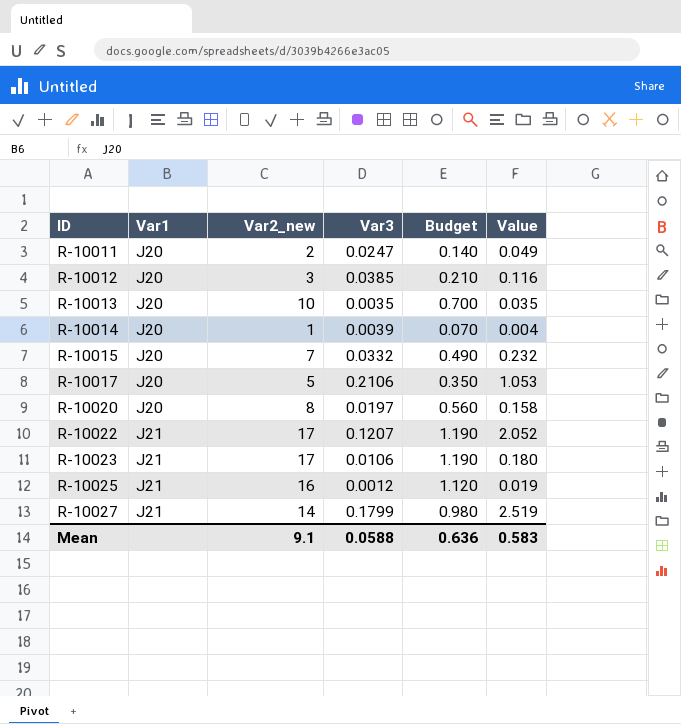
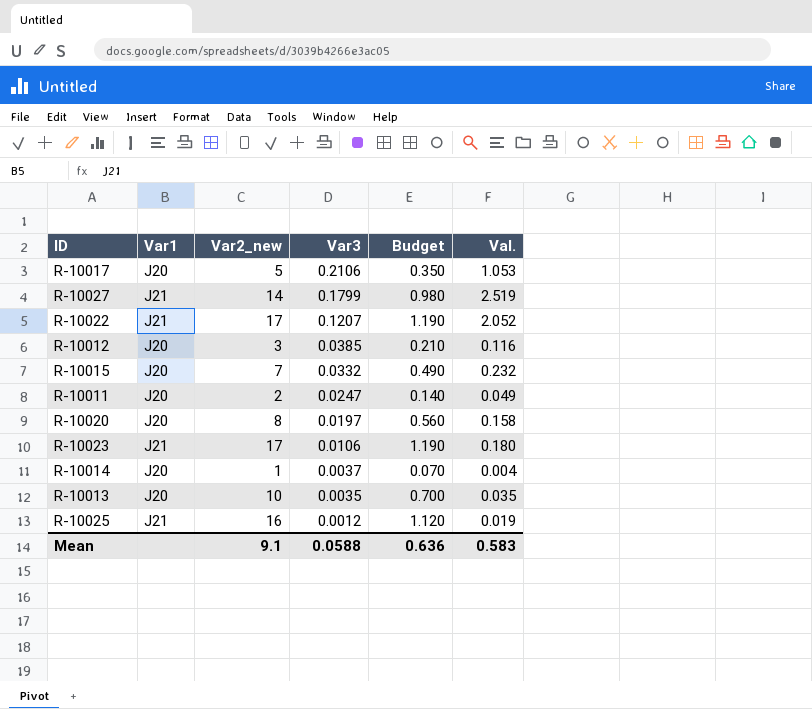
row order: ID ascending -> Var3 descending
column name: Value -> Val.
R-10014 | Var3: 0.0039 -> 0.0037

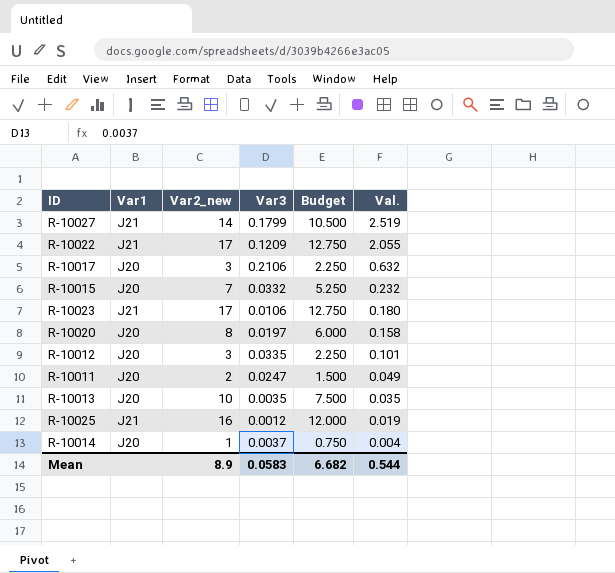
row order: Var3 descending -> Val. descending
column Budget | formula: [Var2_new] * 0.07 -> [Var2_new] * 0.75
R-10022 | Var3: 0.1207 -> 0.1209
R-10022 | Val.: 2.052 -> 2.055
R-10017 | Var2_new: 5 -> 3
R-10017 | Val.: 1.053 -> 0.632
R-10012 | Var3: 0.0385 -> 0.0335
R-10012 | Val.: 0.116 -> 0.101
Mean | Var2_new: 9.1 -> 8.9
Mean | Var3: 0.0588 -> 0.0583
Mean | Budget: 0.636 -> 6.682
Mean | Val.: 0.583 -> 0.544

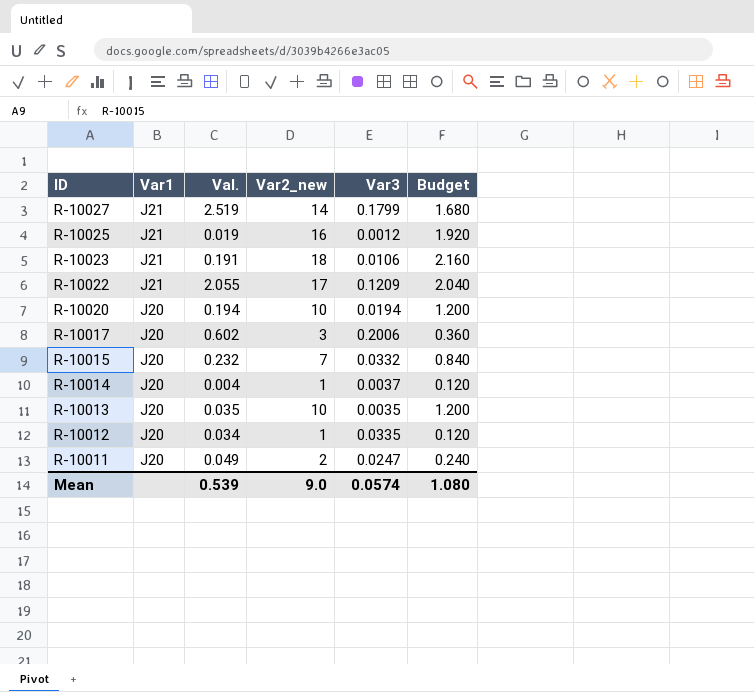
row order: Val. descending -> ID descending
column Val. | position: 6 -> 3
column Budget | formula: [Var2_new] * 0.75 -> [Var2_new] * 0.12
R-10023 | Val.: 0.180 -> 0.191
R-10023 | Var2_new: 17 -> 18
R-10020 | Val.: 0.158 -> 0.194
R-10020 | Var2_new: 8 -> 10
R-10020 | Var3: 0.0197 -> 0.0194
R-10017 | Val.: 0.632 -> 0.602
R-10017 | Var3: 0.2106 -> 0.2006
R-10012 | Val.: 0.101 -> 0.034
R-10012 | Var2_new: 3 -> 1
Mean | Val.: 0.544 -> 0.539
Mean | Var2_new: 8.9 -> 9.0
Mean | Var3: 0.0583 -> 0.0574
Mean | Budget: 6.682 -> 1.080

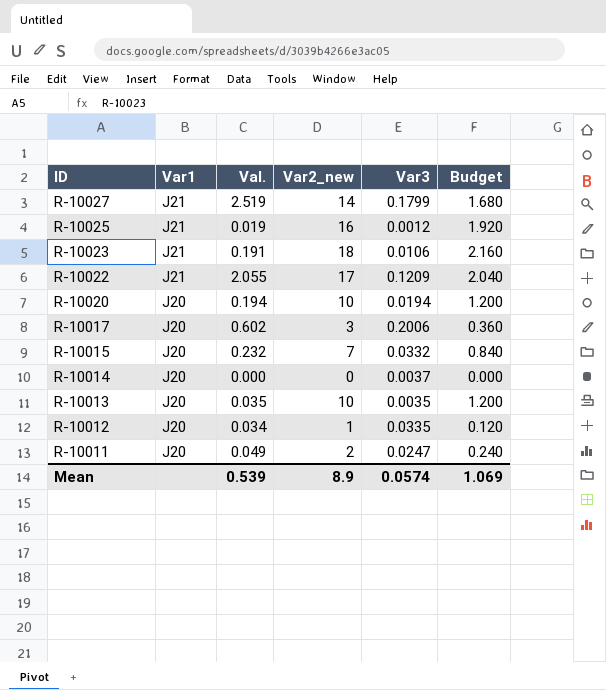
R-10014 | Val.: 0.004 -> 0.000
R-10014 | Var2_new: 1 -> 0
R-10014 | Budget: 0.120 -> 0.000
Mean | Var2_new: 9.0 -> 8.9
Mean | Budget: 1.080 -> 1.069

